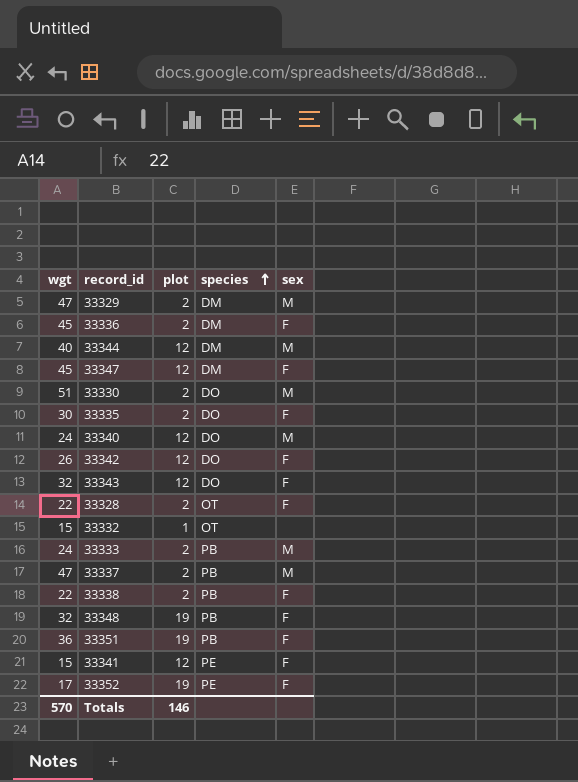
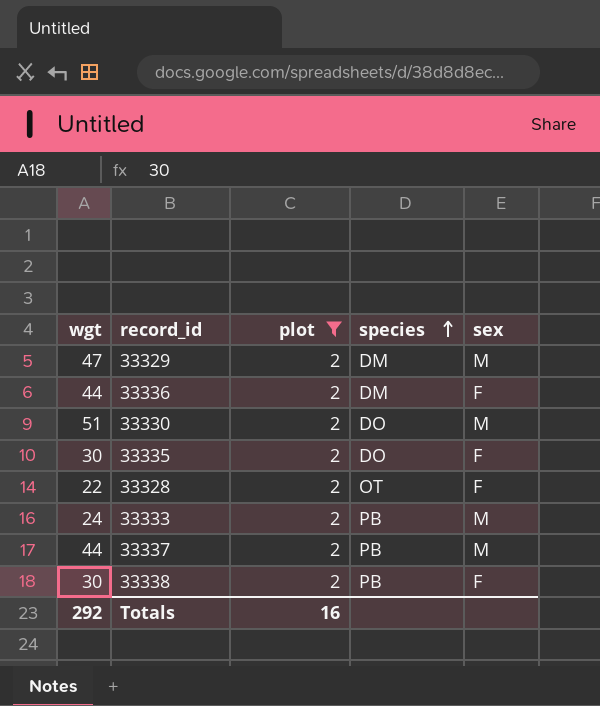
filter: none -> plot = 2
33336 | wgt: 45 -> 44
33337 | wgt: 47 -> 44
33338 | wgt: 22 -> 30
Totals | wgt: 570 -> 292
Totals | plot: 146 -> 16

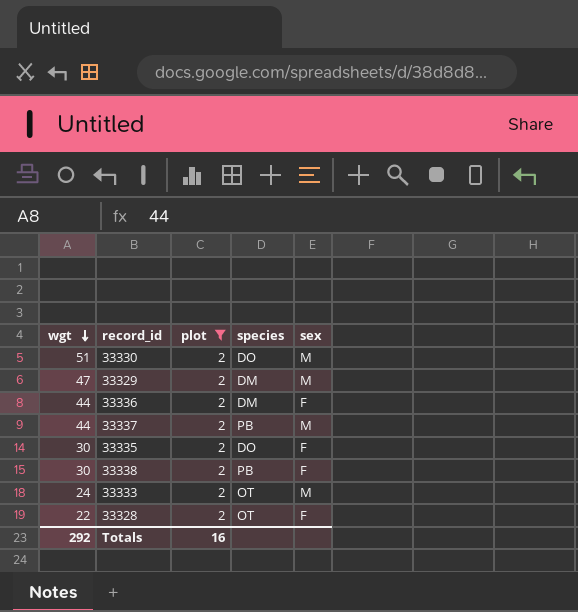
row order: species ascending -> wgt descending
33333 | species: PB -> OT

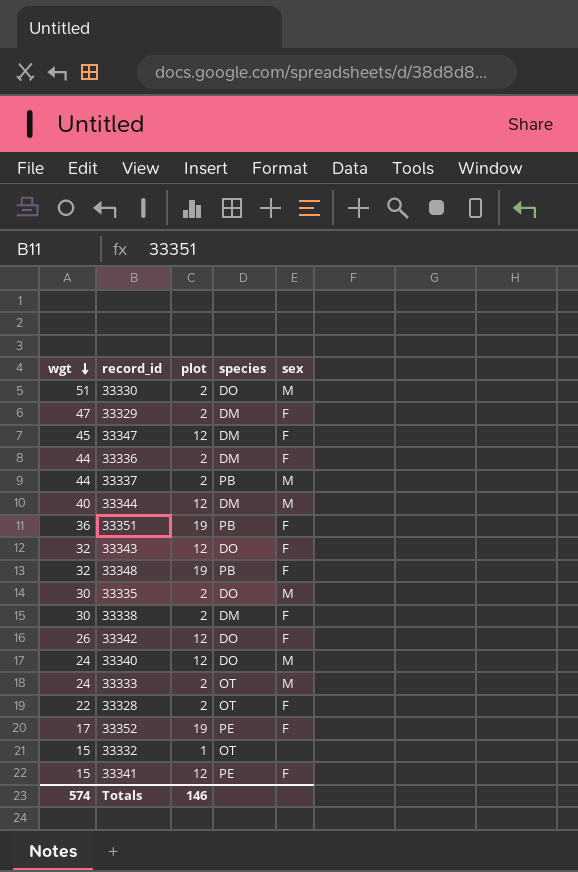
filter: plot = 2 -> none
33329 | sex: M -> F
33335 | sex: F -> M
33338 | species: PB -> DM
Totals | wgt: 292 -> 574
Totals | plot: 16 -> 146

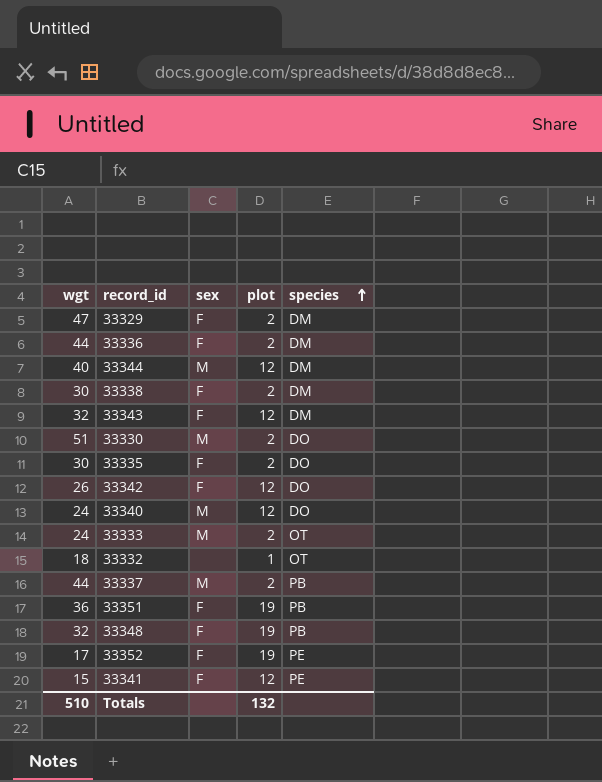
row order: wgt descending -> species ascending
column sex | position: 5 -> 3
row 33347: 45 | 12 | DM | F -> none
row 33328: 22 | 2 | OT | F -> none
33343 | species: DO -> DM
33335 | sex: M -> F
33332 | wgt: 15 -> 18
Totals | wgt: 574 -> 510
Totals | plot: 146 -> 132

